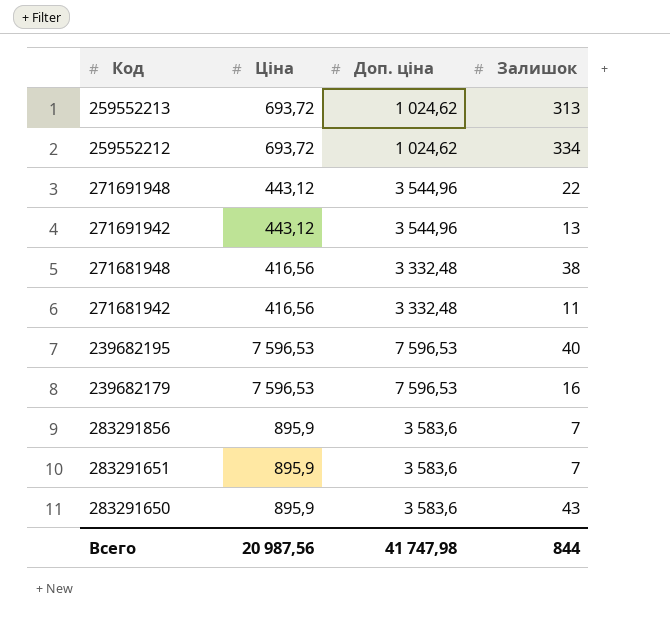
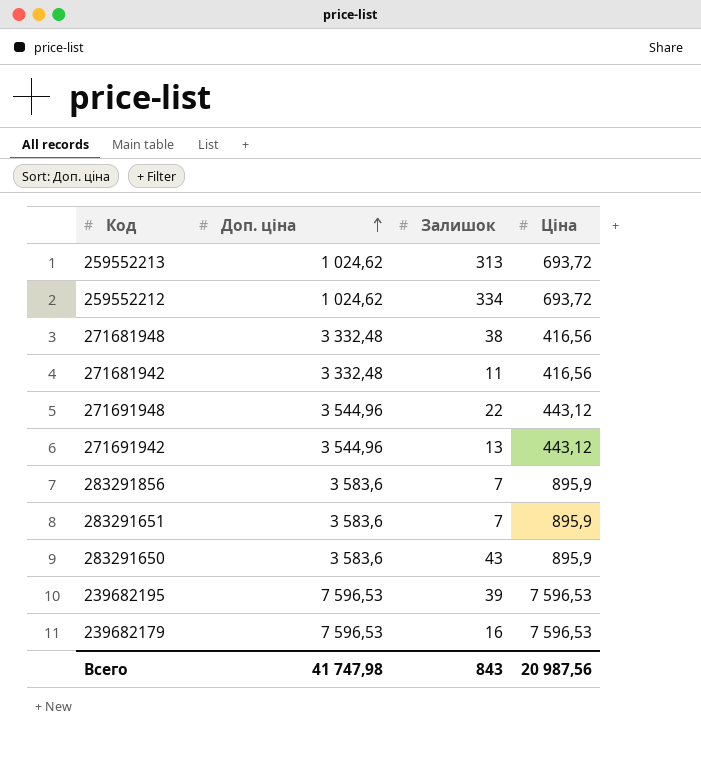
row order: none -> Доп. ціна ascending
column Ціна | position: 2 -> 4
239682195 | Залишок: 40 -> 39
Всего | Залишок: 844 -> 843

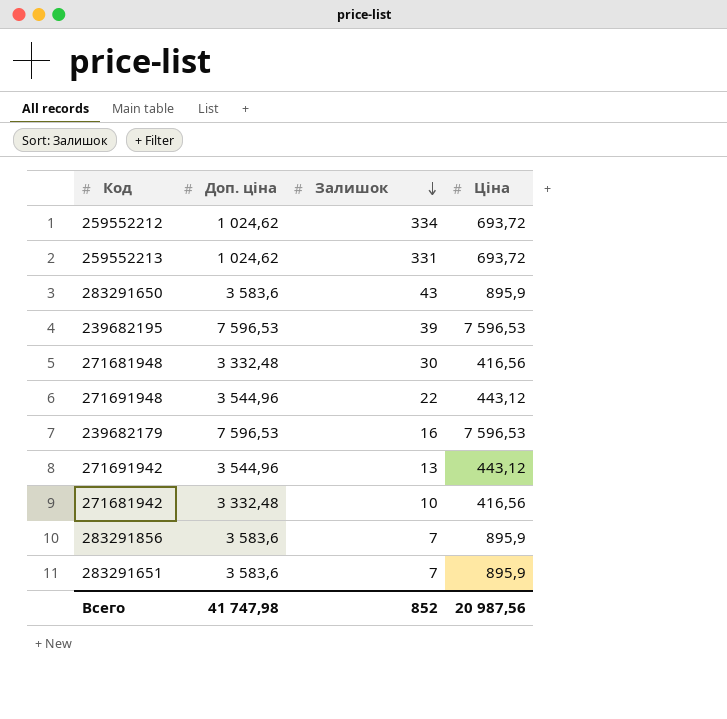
row order: Доп. ціна ascending -> Залишок descending
259552213 | Залишок: 313 -> 331
271681948 | Залишок: 38 -> 30
271681942 | Залишок: 11 -> 10
Всего | Залишок: 843 -> 852

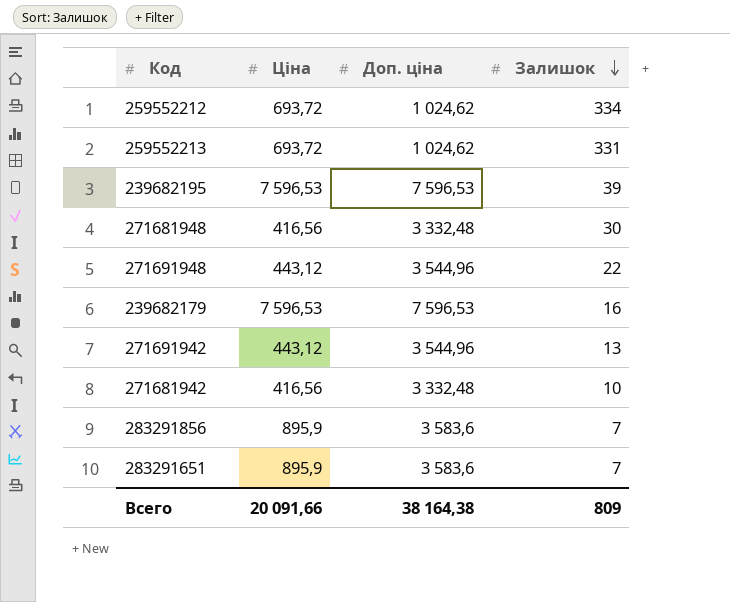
column Ціна | position: 4 -> 2
row 283291650: 3 583,6 | 43 | 895,9 -> none
Всего | Ціна: 20 987,56 -> 20 091,66
Всего | Доп. ціна: 41 747,98 -> 38 164,38
Всего | Залишок: 852 -> 809

